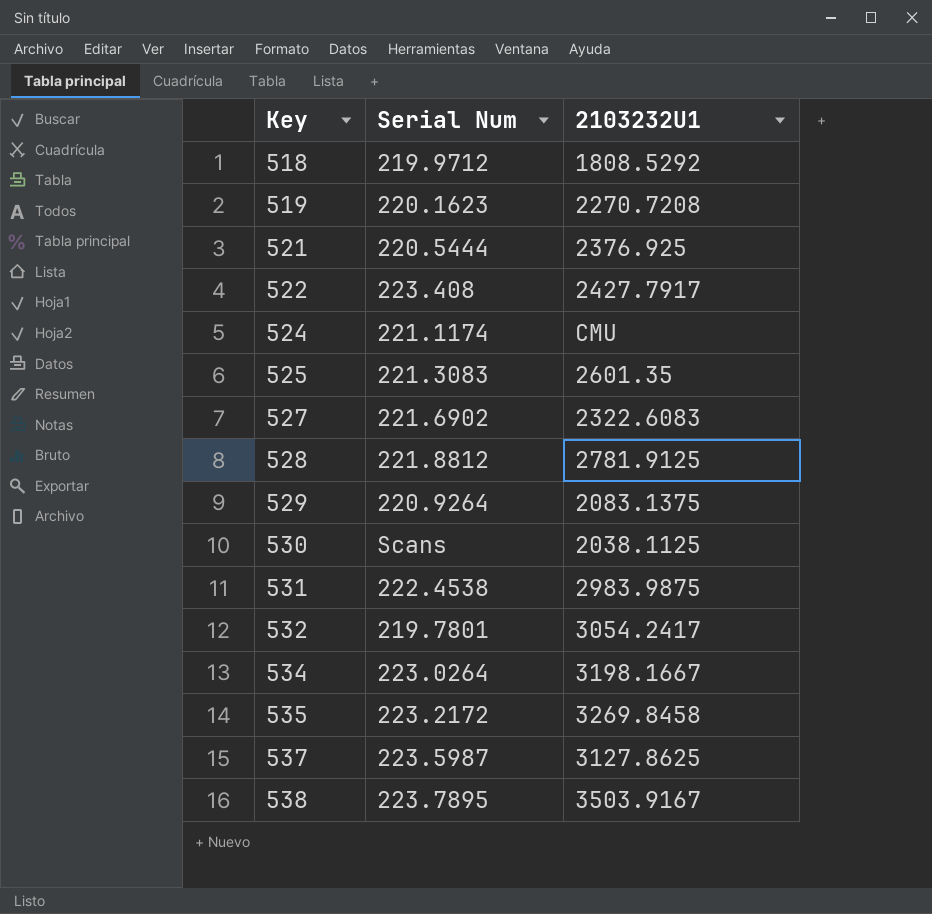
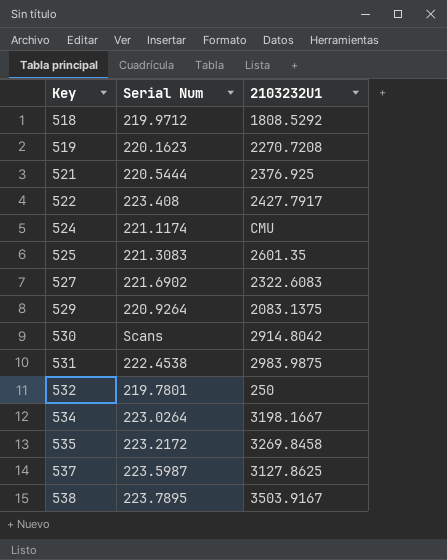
row 528: 221.8812 | 2781.9125 -> none
530 | 2103232U1: 2038.1125 -> 2914.8042
532 | 2103232U1: 3054.2417 -> 250

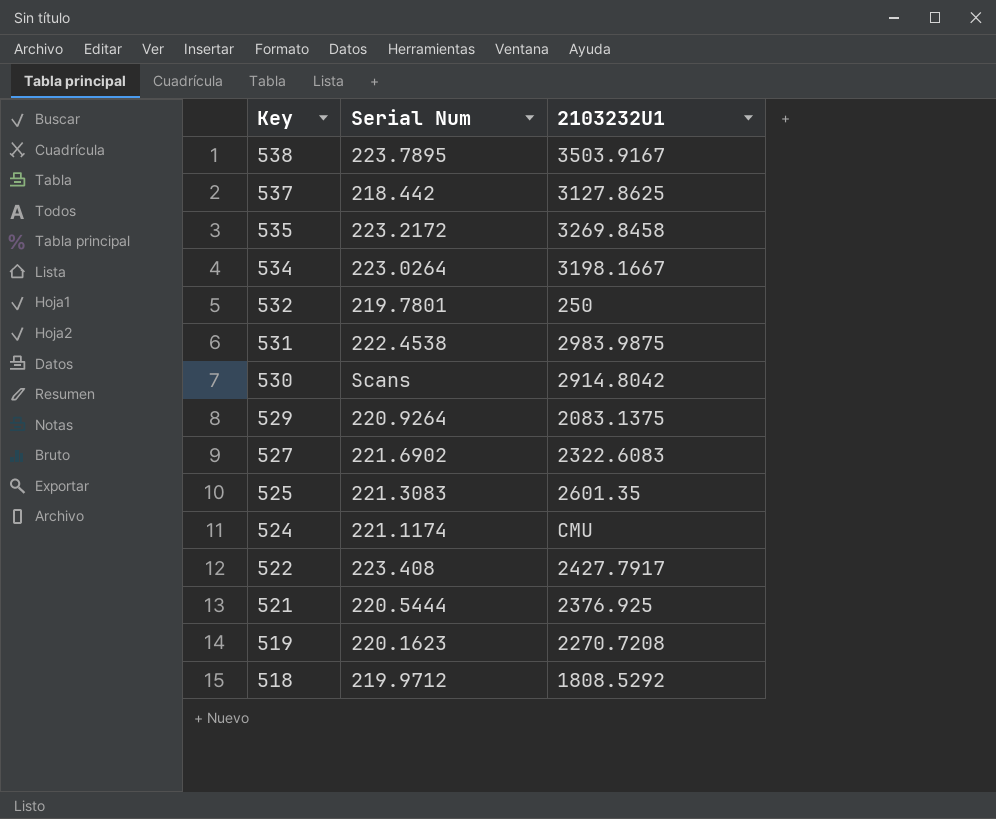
row order: Key ascending -> Key descending
537 | Serial Num: 223.5987 -> 218.442

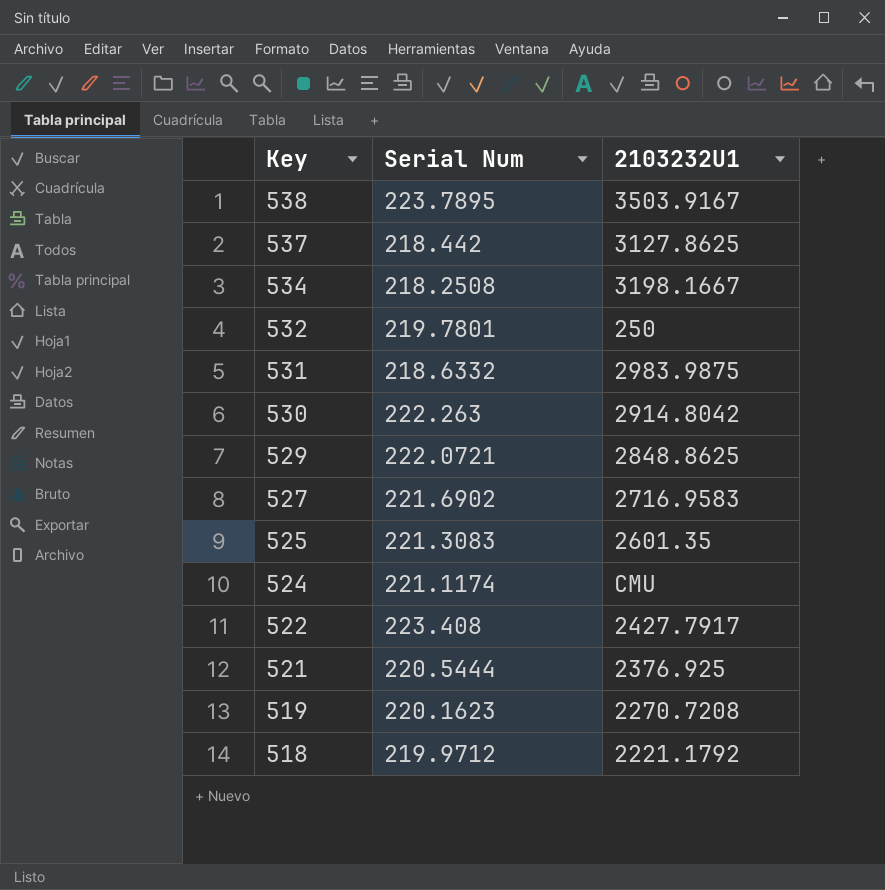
row 535: 223.2172 | 3269.8458 -> none
534 | Serial Num: 223.0264 -> 218.2508
531 | Serial Num: 222.4538 -> 218.6332
530 | Serial Num: Scans -> 222.263
529 | Serial Num: 220.9264 -> 222.0721
529 | 2103232U1: 2083.1375 -> 2848.8625
527 | 2103232U1: 2322.6083 -> 2716.9583
518 | 2103232U1: 1808.5292 -> 2221.1792

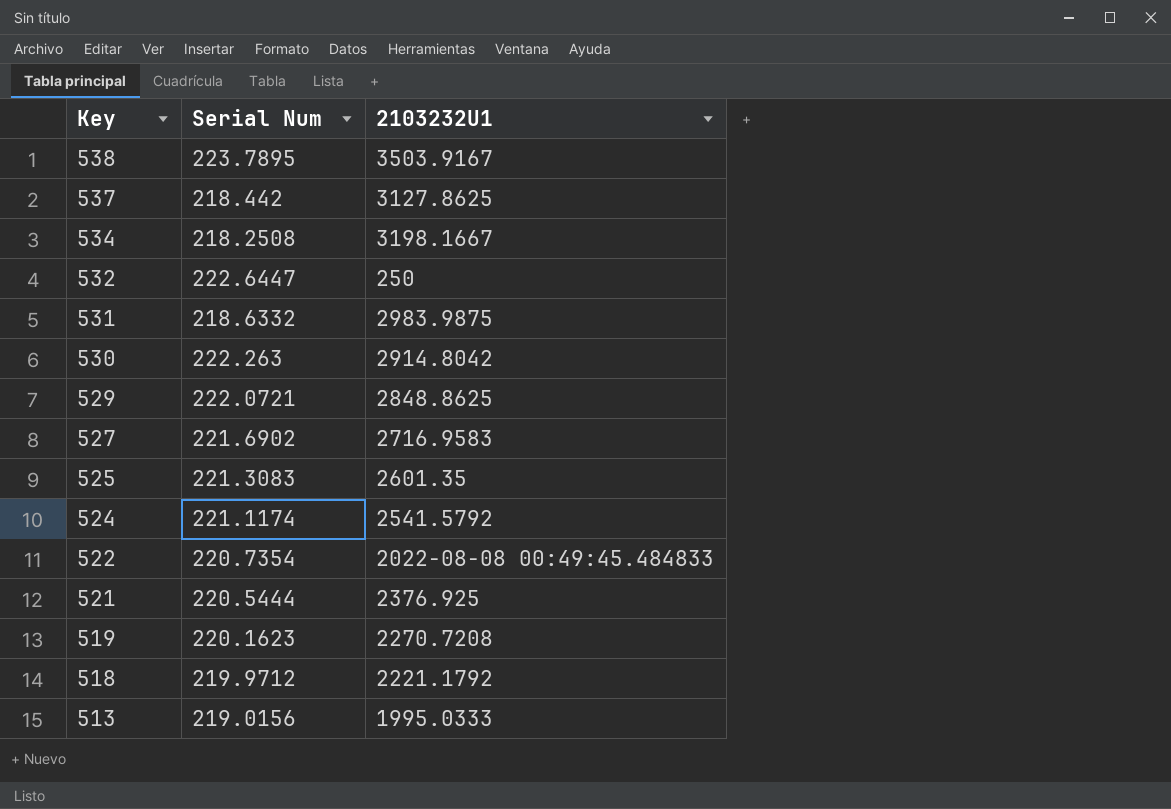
532 | Serial Num: 219.7801 -> 222.6447
524 | 2103232U1: CMU -> 2541.5792
522 | Serial Num: 223.408 -> 220.7354
522 | 2103232U1: 2427.7917 -> 2022-08-08 00:49:45.484833
row 513: none -> 219.0156 | 1995.0333

